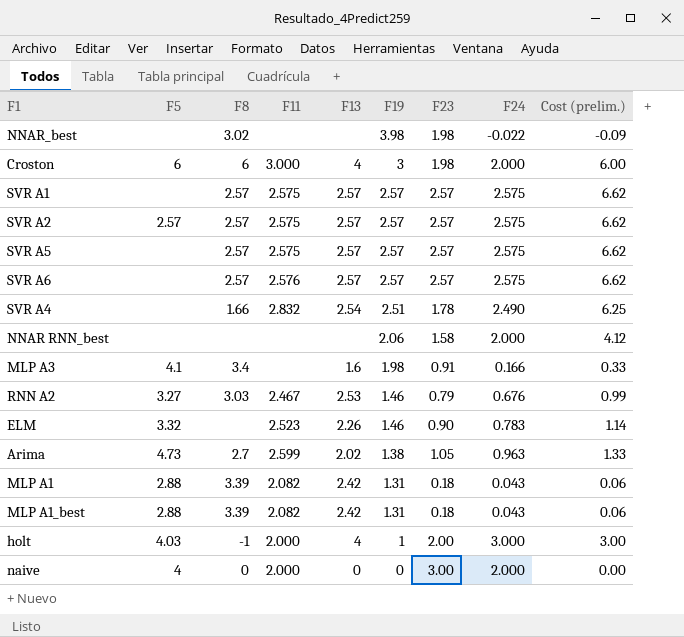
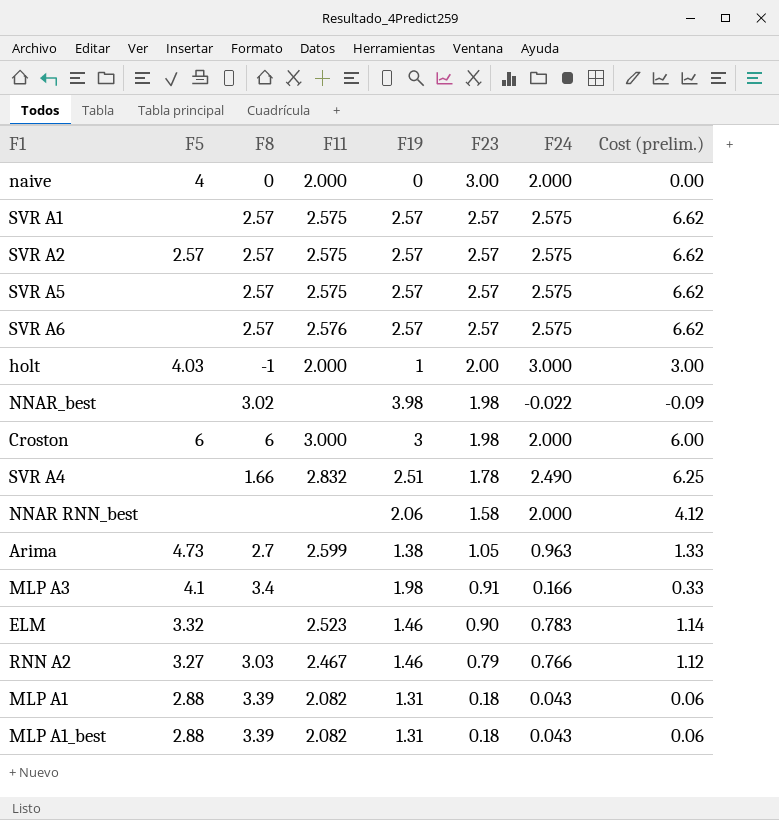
row order: F19 descending -> F23 descending
column F13 | position: 5 -> none
RNN A2 | F24: 0.676 -> 0.766
RNN A2 | Cost (prelim.): 0.99 -> 1.12

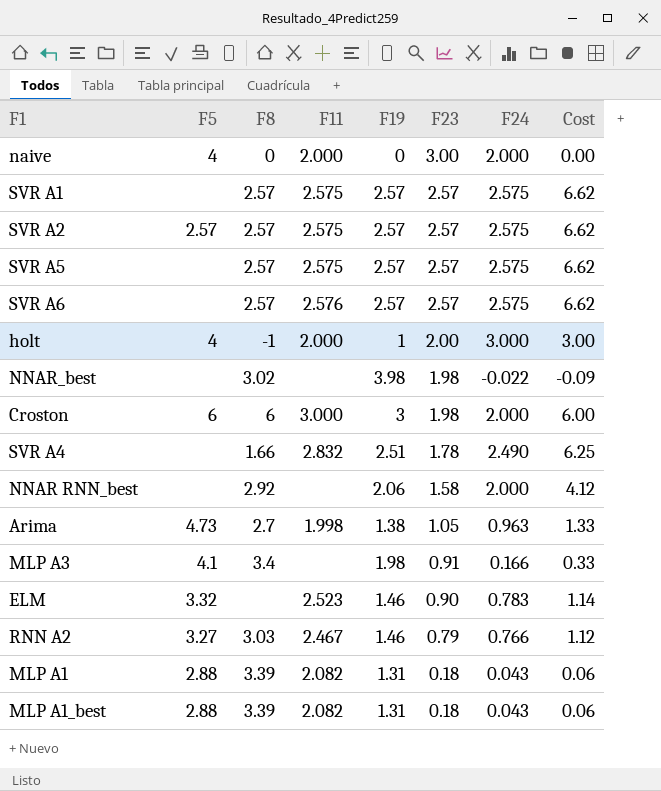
column name: Cost (prelim.) -> Cost
holt | F5: 4.03 -> 4
NNAR RNN_best | F8: none -> 2.92
Arima | F11: 2.599 -> 1.998

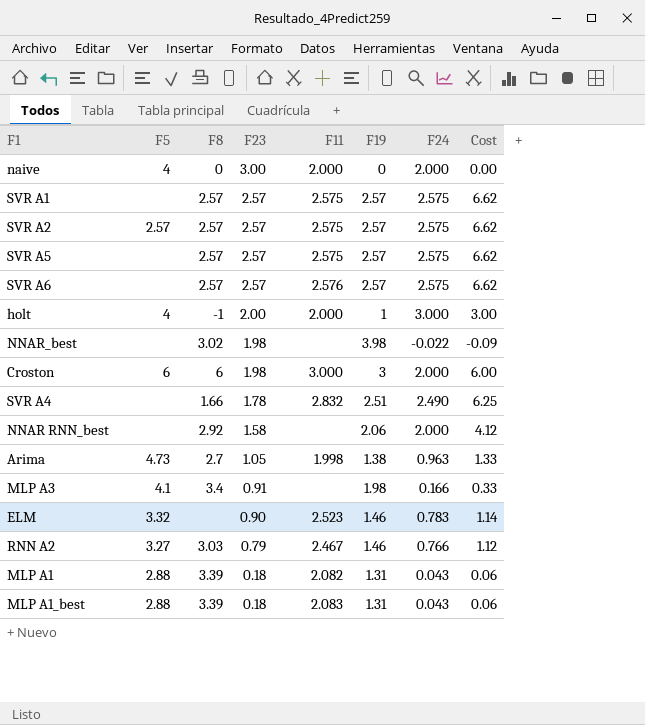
column F23 | position: 6 -> 4
MLP A1_best | F11: 2.082 -> 2.083

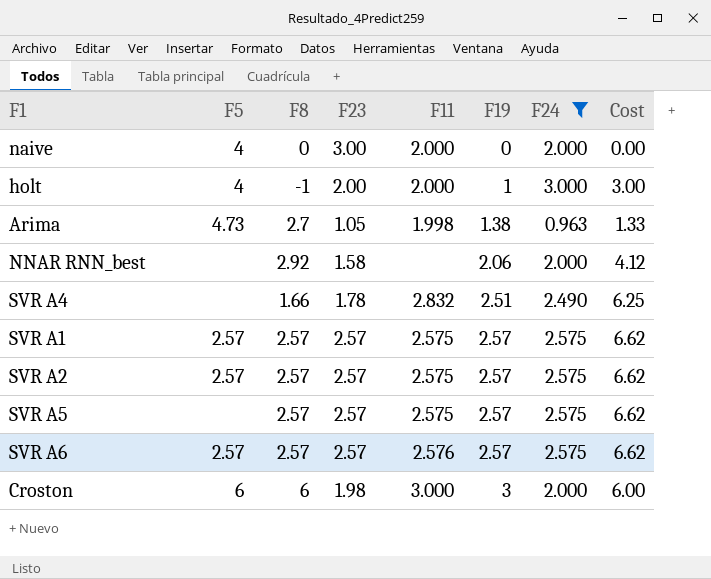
filter: none -> F24 >= 0.963
row order: F23 descending -> F19 ascending
SVR A1 | F5: none -> 2.57
SVR A6 | F5: none -> 2.57

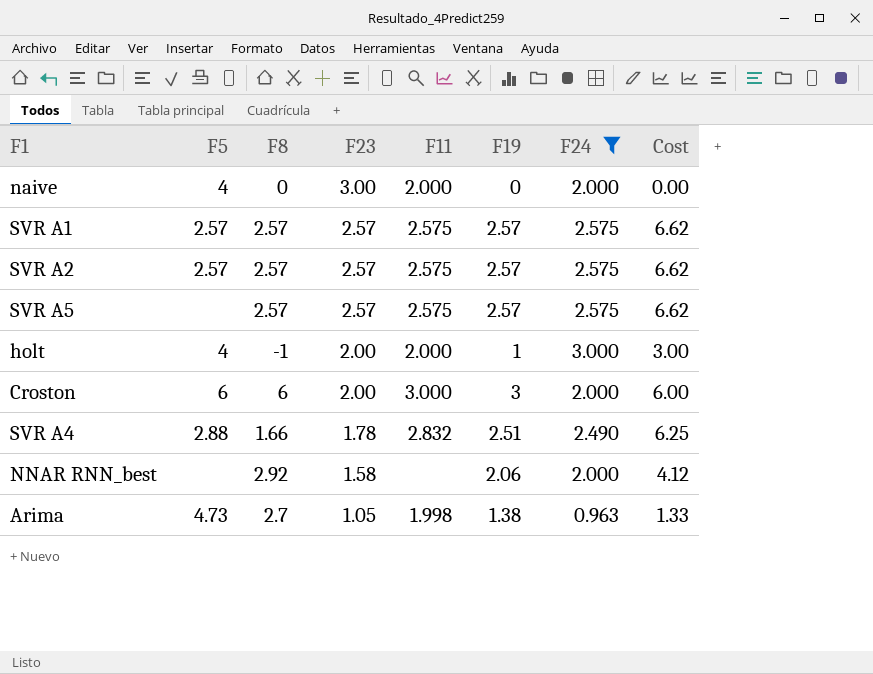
row order: F19 ascending -> F23 descending
row SVR A6: 2.57 | 2.57 | 2.57 | 2.576 | 2.57 | 2.575 | 6.62 -> none
Croston | F23: 1.98 -> 2.00
SVR A4 | F5: none -> 2.88

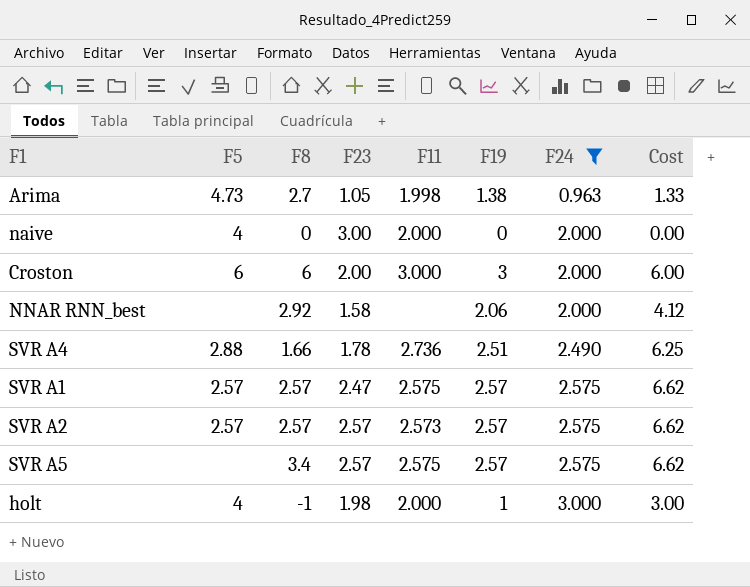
row order: F23 descending -> F24 ascending
SVR A4 | F11: 2.832 -> 2.736
SVR A1 | F23: 2.57 -> 2.47
SVR A2 | F11: 2.575 -> 2.573
SVR A5 | F8: 2.57 -> 3.4
holt | F23: 2.00 -> 1.98

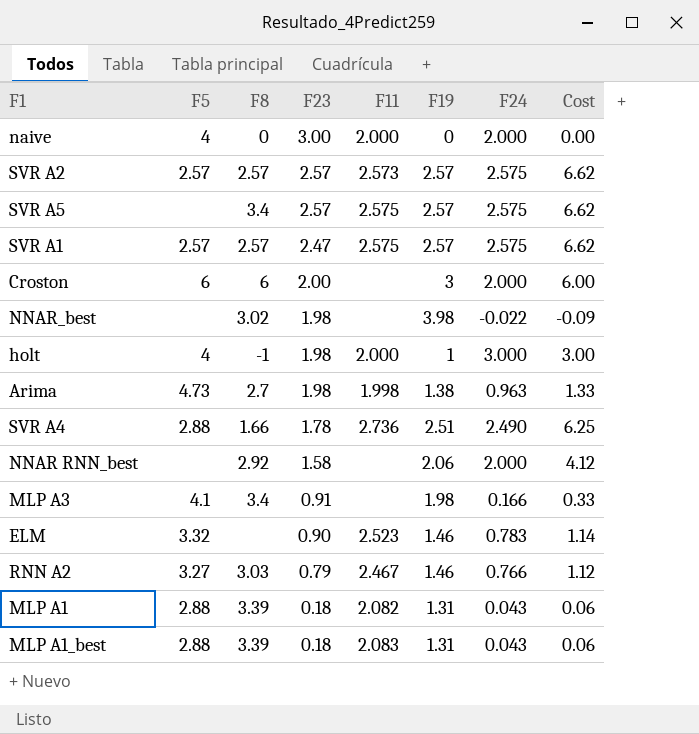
filter: F24 >= 0.963 -> none
row order: F24 ascending -> F23 descending
Croston | F11: 3.000 -> none
Arima | F23: 1.05 -> 1.98

